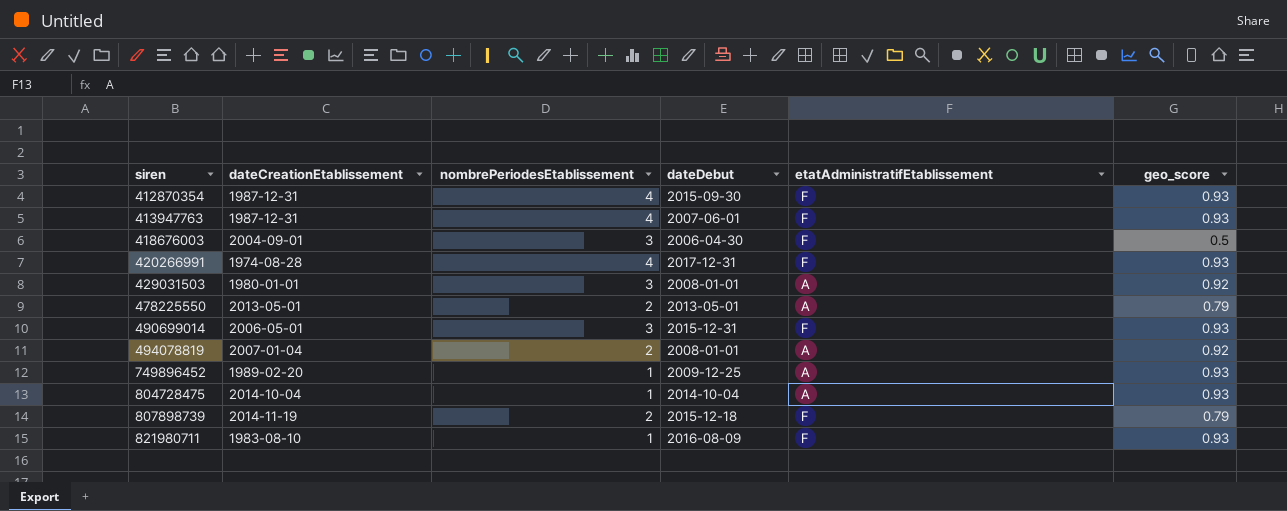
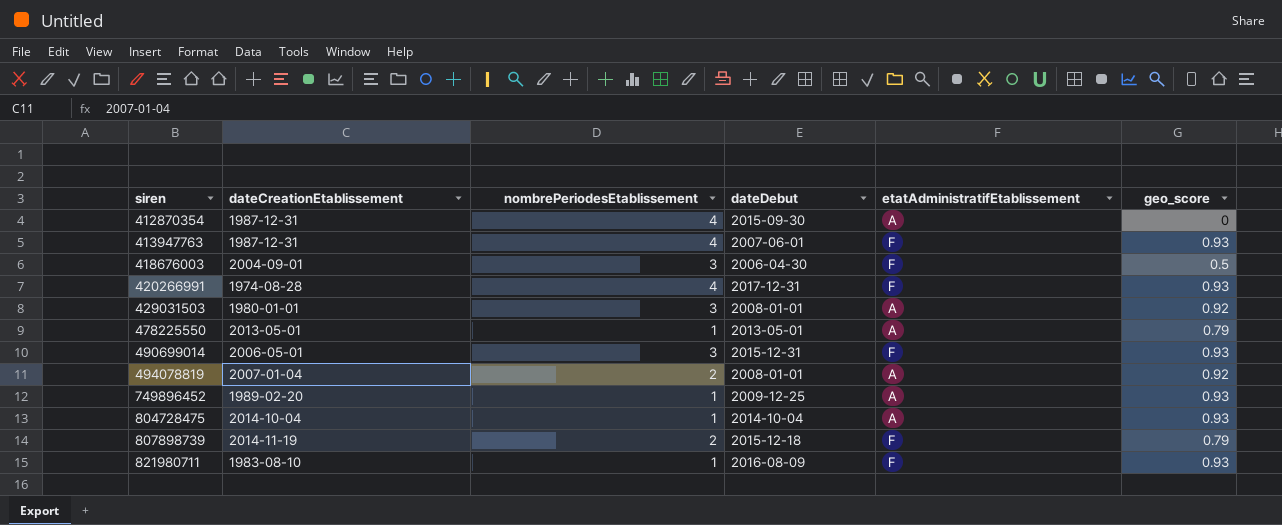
412870354 | etatAdministratifEtablissement: F -> A
412870354 | geo_score: 0.93 -> 0
478225550 | nombrePeriodesEtablissement: 2 -> 1

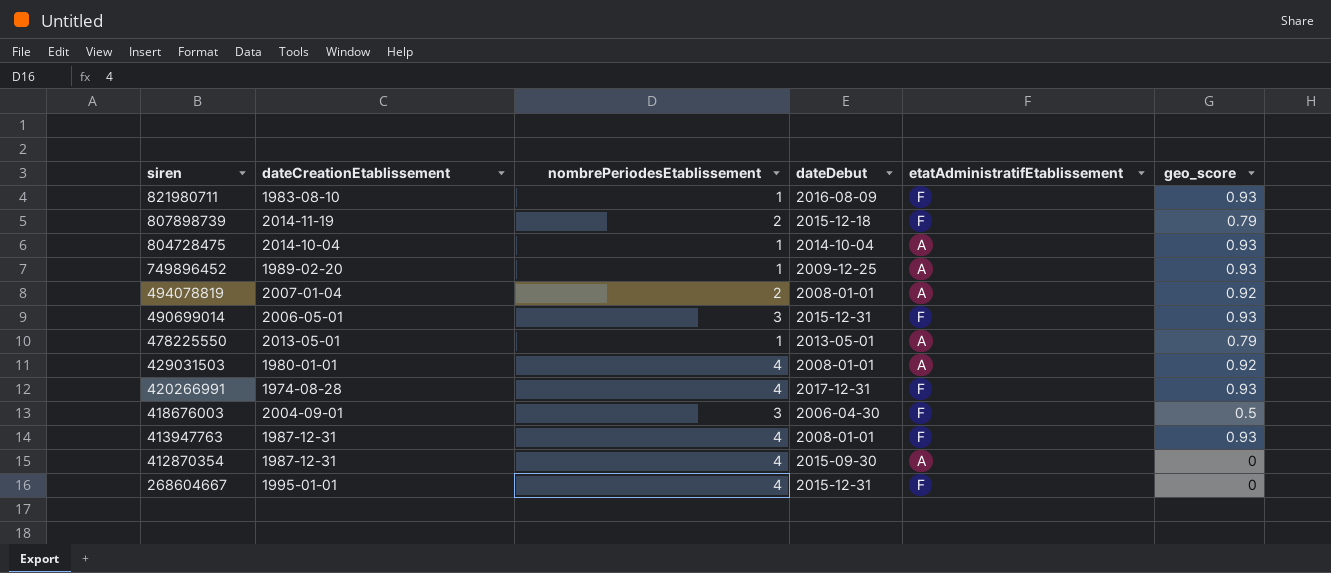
row order: siren ascending -> siren descending
429031503 | nombrePeriodesEtablissement: 3 -> 4
413947763 | dateDebut: 2007-06-01 -> 2008-01-01
row 268604667: none -> 1995-01-01 | 4 | 2015-12-31 | F | 0

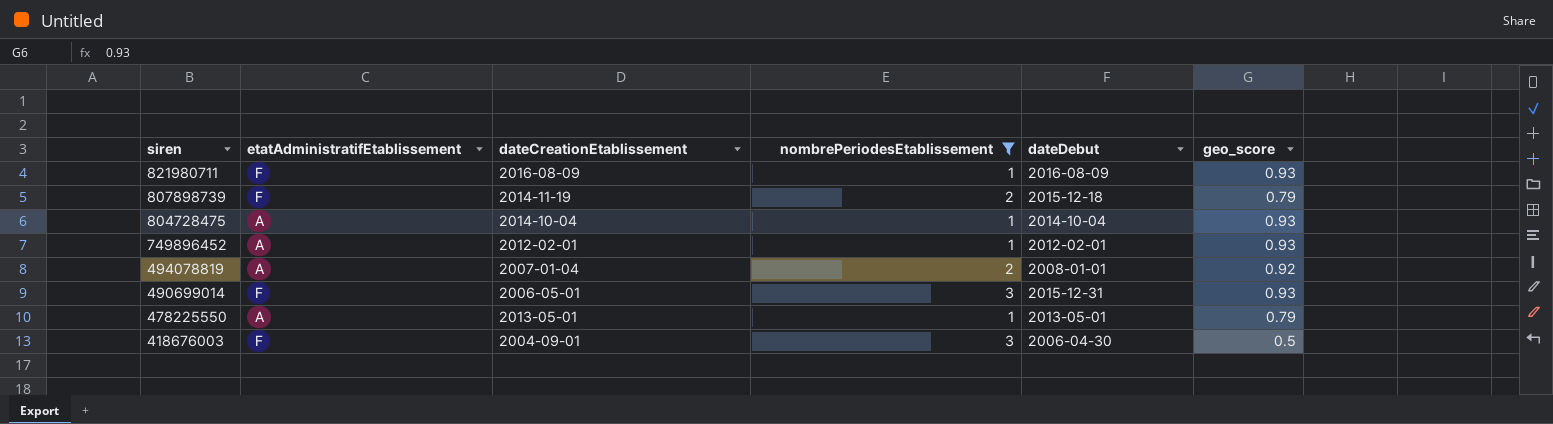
filter: none -> nombrePeriodesEtablissement != 4
column etatAdministratifEtablissement | position: 5 -> 2
821980711 | dateCreationEtablissement: 1983-08-10 -> 2016-08-09
749896452 | dateCreationEtablissement: 1989-02-20 -> 2012-02-01
749896452 | dateDebut: 2009-12-25 -> 2012-02-01

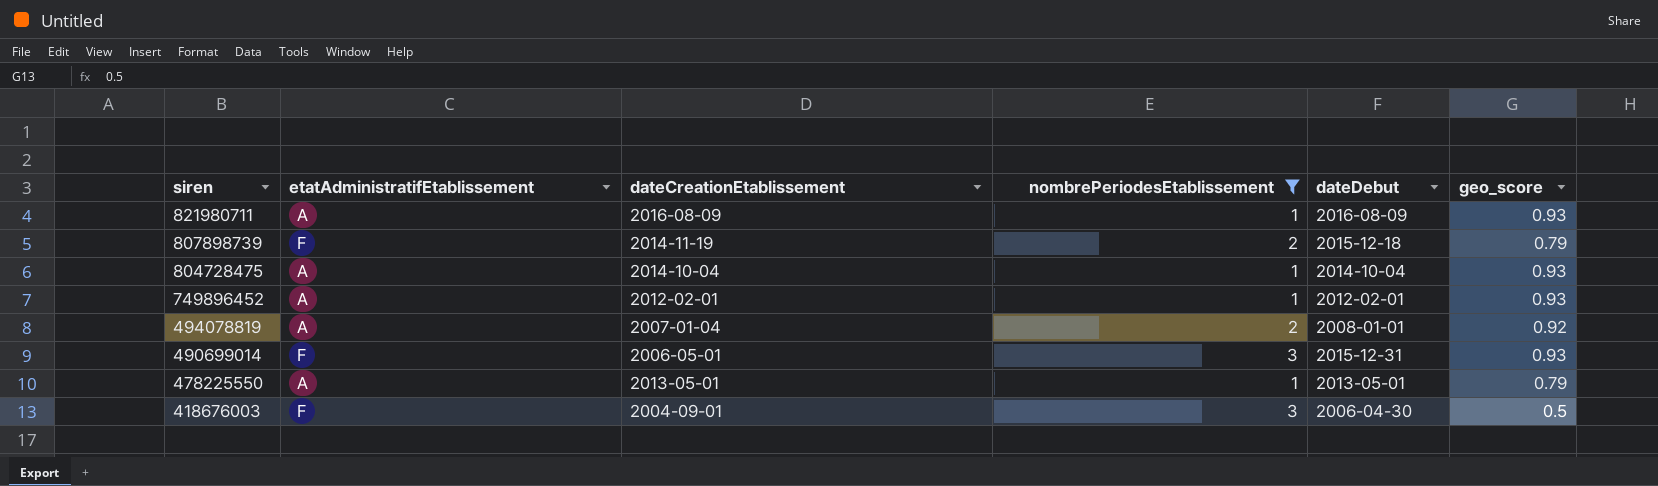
821980711 | etatAdministratifEtablissement: F -> A

